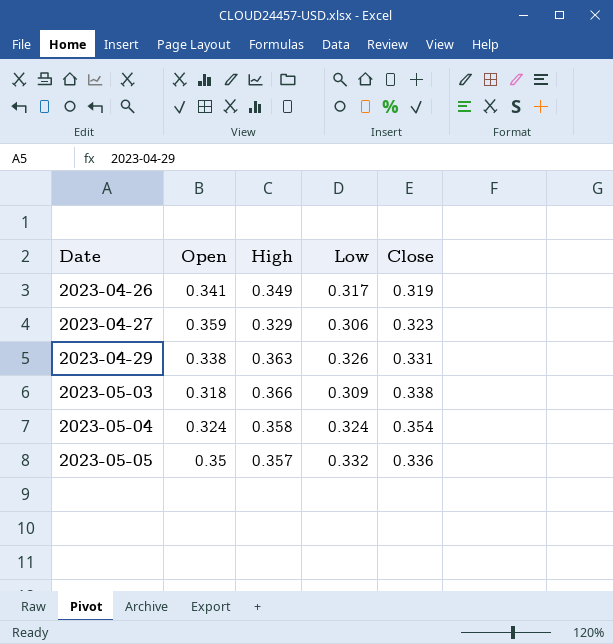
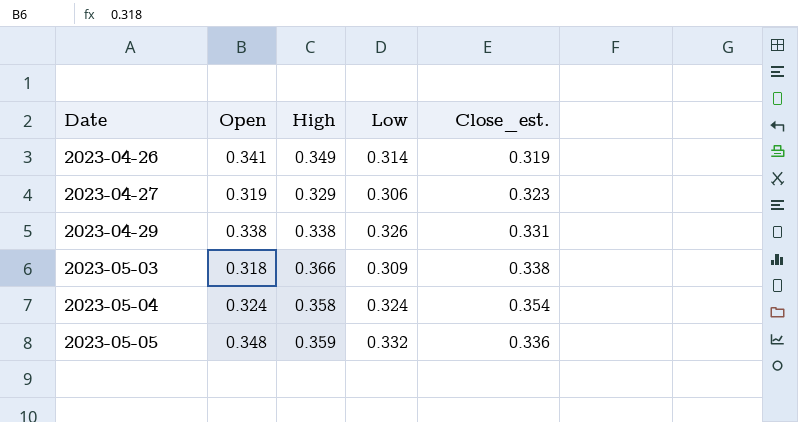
column name: Close -> Close_est.
2023-04-26 | Low: 0.317 -> 0.314
2023-04-27 | Open: 0.359 -> 0.319
2023-04-29 | High: 0.363 -> 0.338
2023-05-05 | Open: 0.35 -> 0.348
2023-05-05 | High: 0.357 -> 0.359

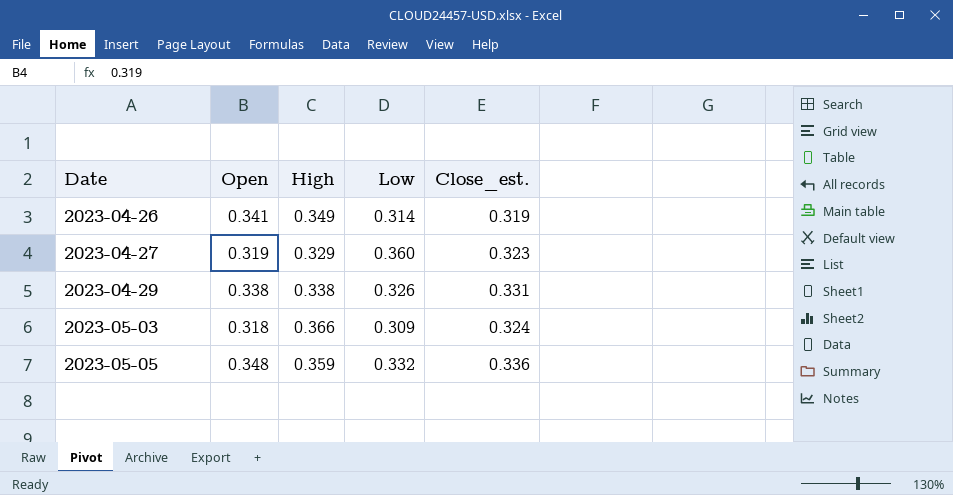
row 2023-05-04: 0.324 | 0.358 | 0.324 | 0.354 -> none
2023-04-27 | Low: 0.306 -> 0.360
2023-05-03 | Close_est.: 0.338 -> 0.324

